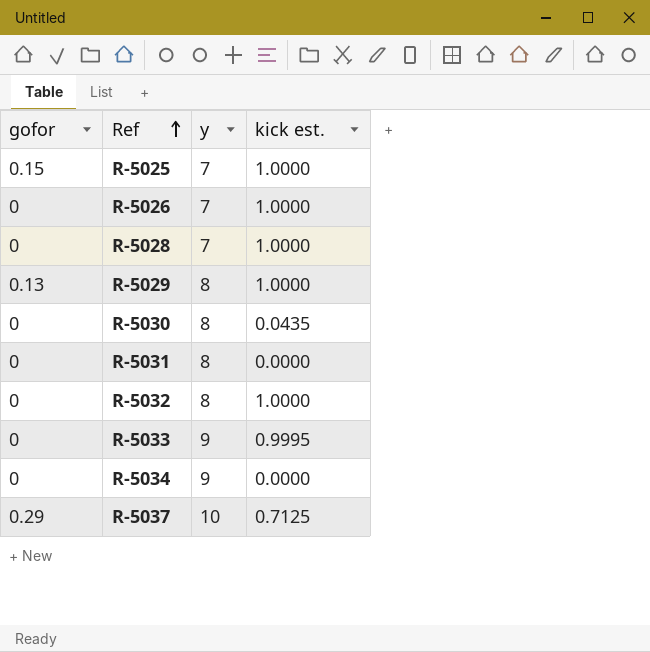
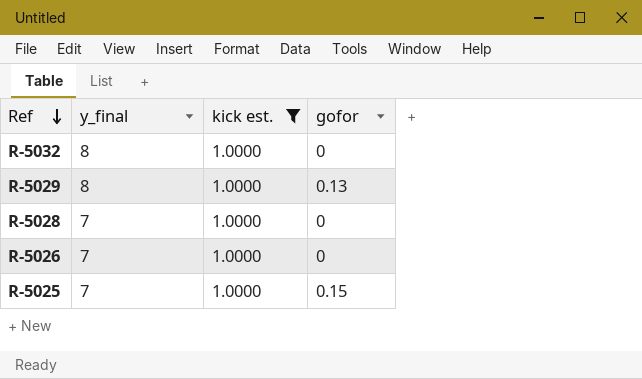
filter: none -> kick est. = 1.0000
row order: Ref ascending -> Ref descending
column name: y -> y_final
column gofor | position: 1 -> 4

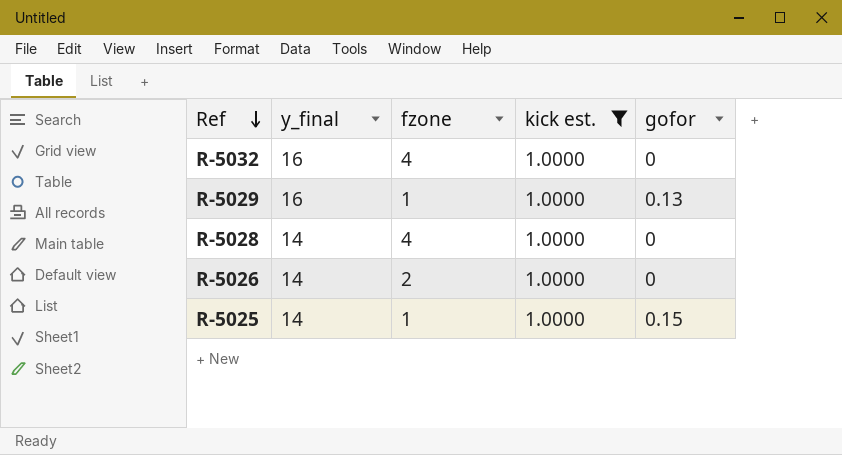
column fzone | position: none -> 3
R-5032 | y_final: 8 -> 16
R-5029 | y_final: 8 -> 16
R-5028 | y_final: 7 -> 14
R-5026 | y_final: 7 -> 14
R-5025 | y_final: 7 -> 14

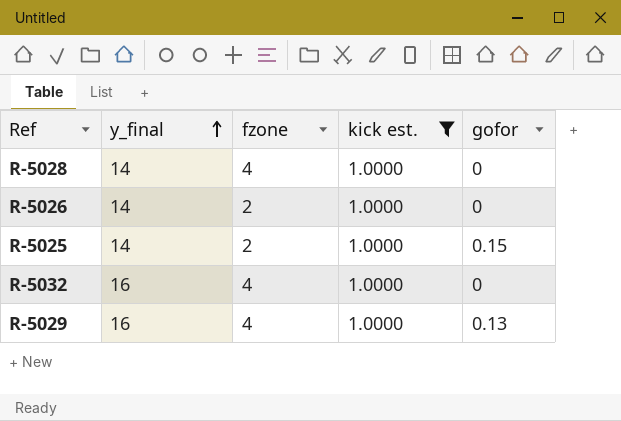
row order: Ref descending -> y_final ascending
R-5025 | fzone: 1 -> 2
R-5029 | fzone: 1 -> 4

